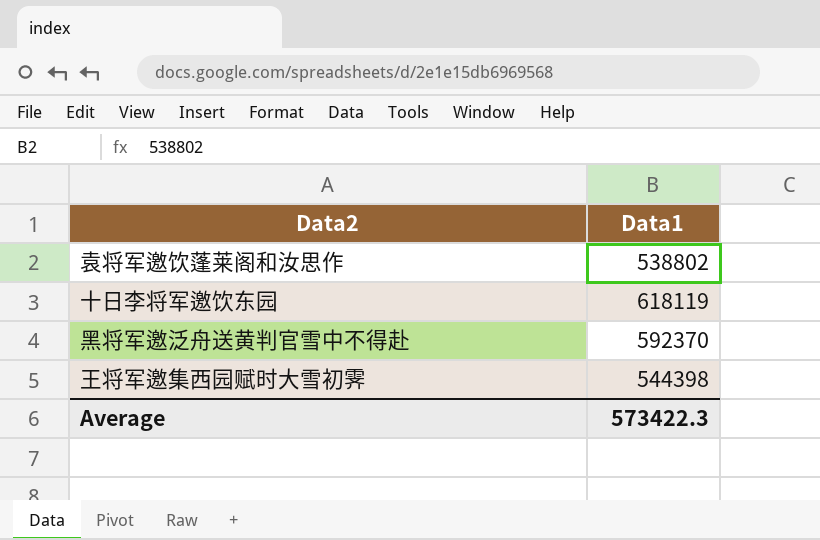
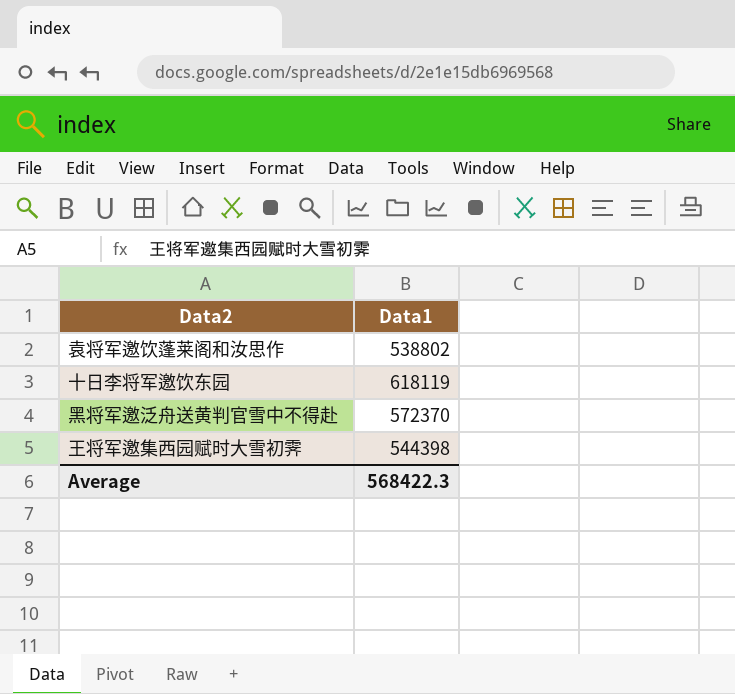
黑将军邀泛舟送黄判官雪中不得赴 | Data1: 592370 -> 572370
Average | Data1: 573422.3 -> 568422.3

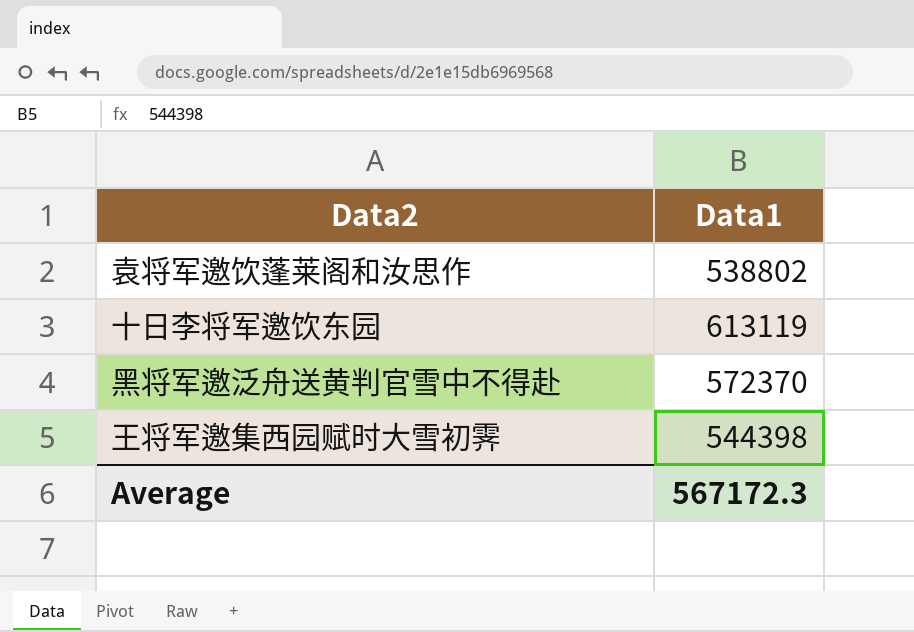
十日李将军邀饮东园 | Data1: 618119 -> 613119
Average | Data1: 568422.3 -> 567172.3

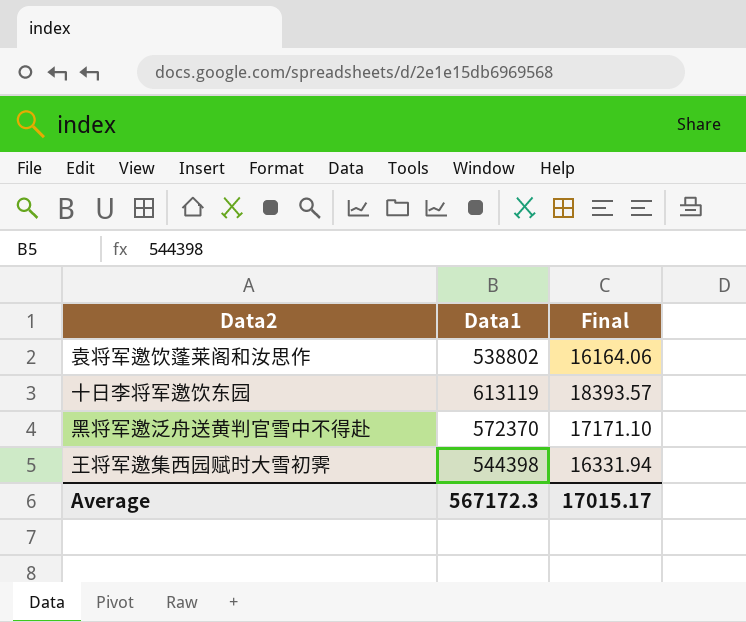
column Final | formula: none -> [Data1] * 0.03

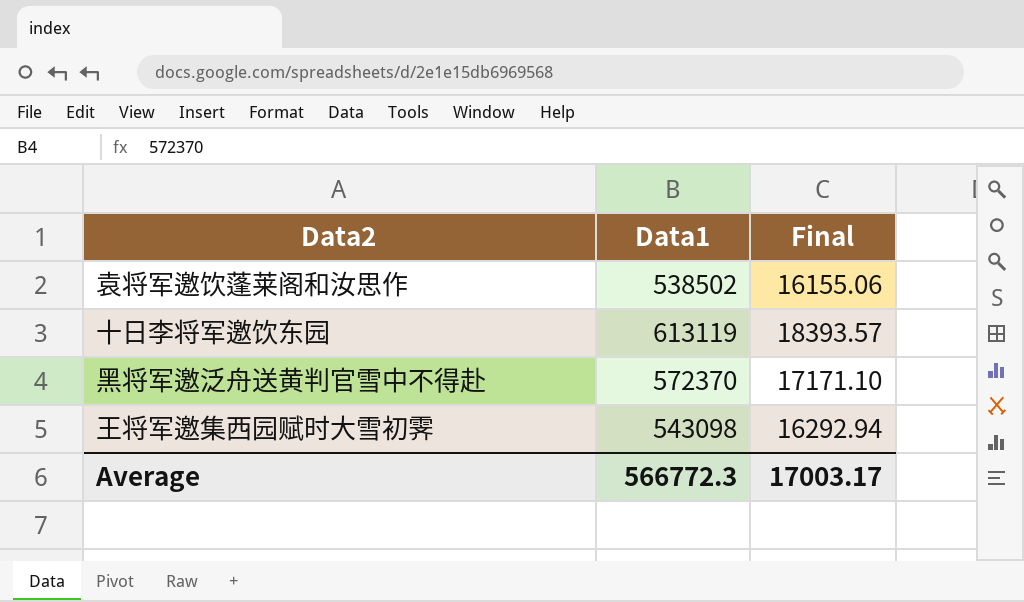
袁将军邀饮蓬莱阁和汝思作 | Data1: 538802 -> 538502
袁将军邀饮蓬莱阁和汝思作 | Final: 16164.06 -> 16155.06
王将军邀集西园赋时大雪初霁 | Data1: 544398 -> 543098
王将军邀集西园赋时大雪初霁 | Final: 16331.94 -> 16292.94
Average | Data1: 567172.3 -> 566772.3
Average | Final: 17015.17 -> 17003.17

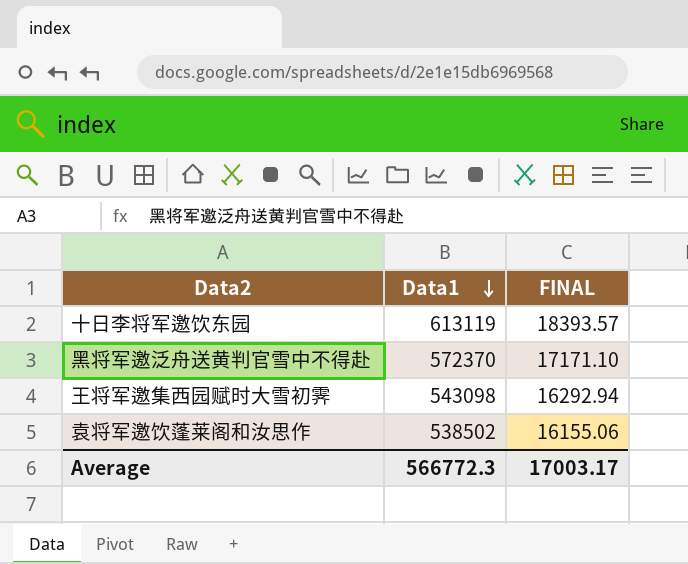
row order: none -> Data1 descending
column name: Final -> FINAL

